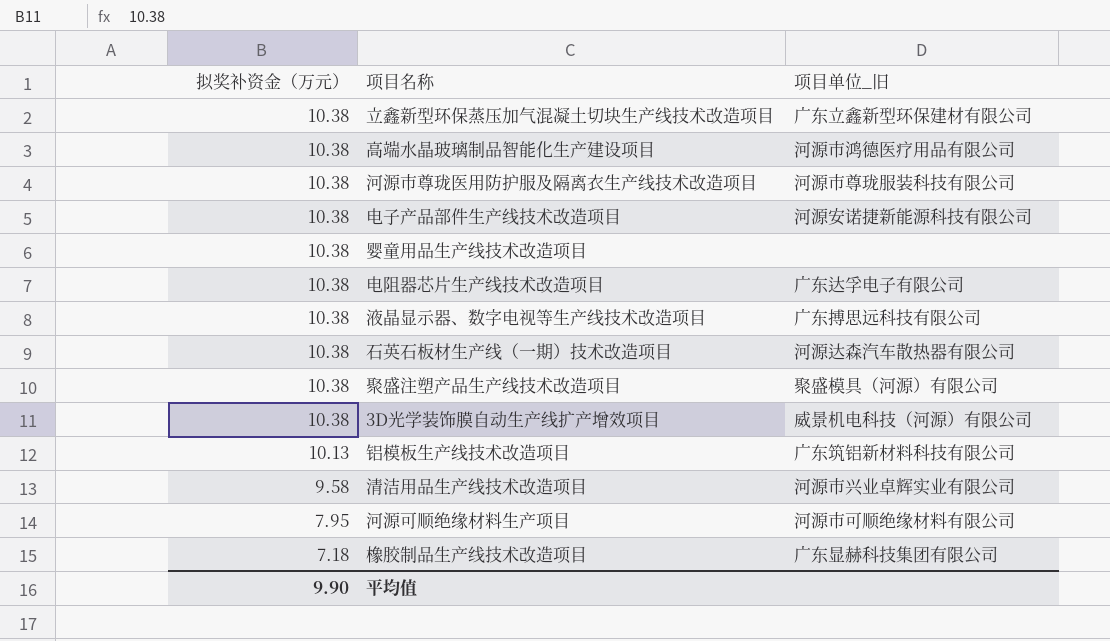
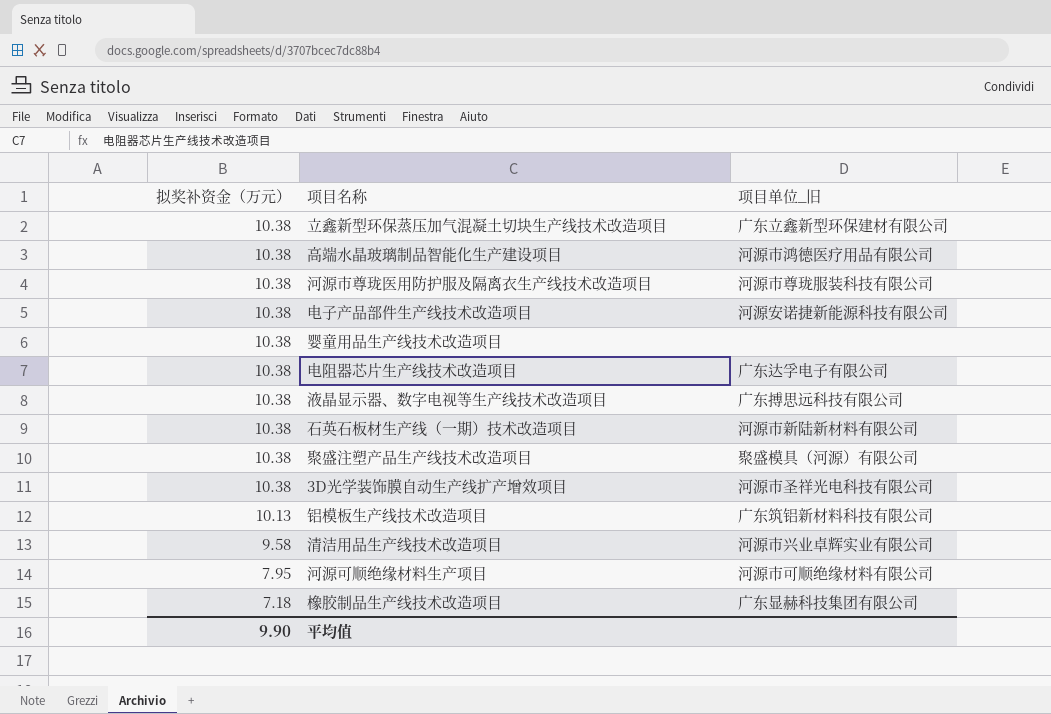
石英石板材生产线（一期）技术改造项目 | 项目单位_旧: 河源达森汽车散热器有限公司 -> 河源市新陆新材料有限公司
3D光学装饰膜自动生产线扩产增效项目 | 项目单位_旧: 威景机电科技（河源）有限公司 -> 河源市圣祥光电科技有限公司

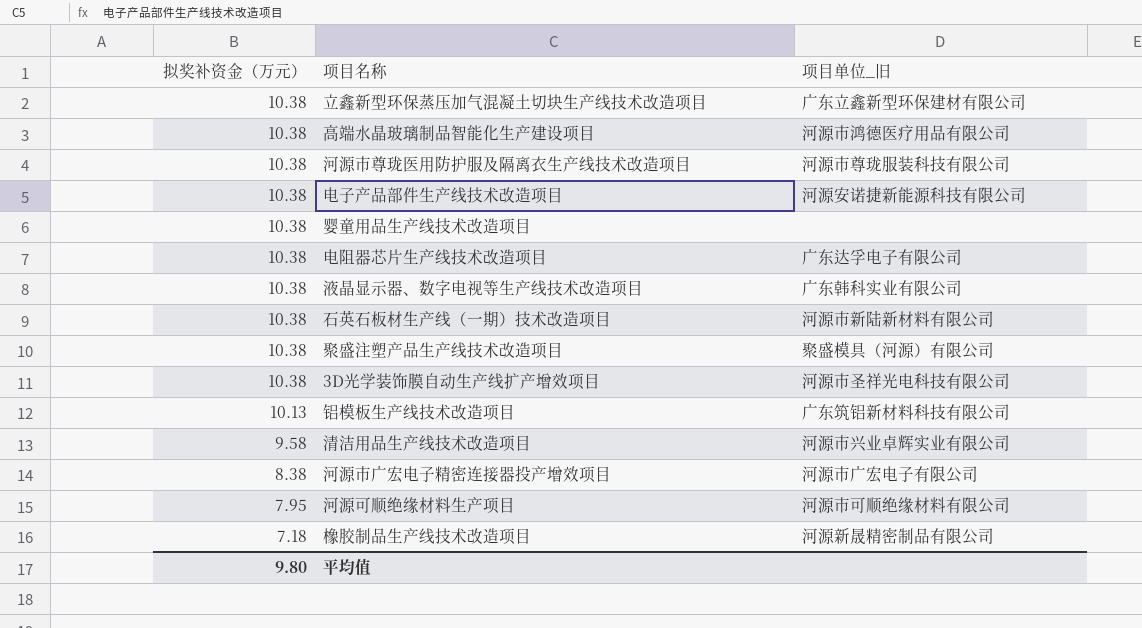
液晶显示器、数字电视等生产线技术改造项目 | 项目单位_旧: 广东搏思远科技有限公司 -> 广东韩科实业有限公司
row 河源市广宏电子精密连接器投产增效项目: none -> 8.38 | 河源市广宏电子有限公司
橡胶制品生产线技术改造项目 | 项目单位_旧: 广东显赫科技集团有限公司 -> 河源新晟精密制品有限公司
平均值 | 拟奖补资金（万元）: 9.90 -> 9.80

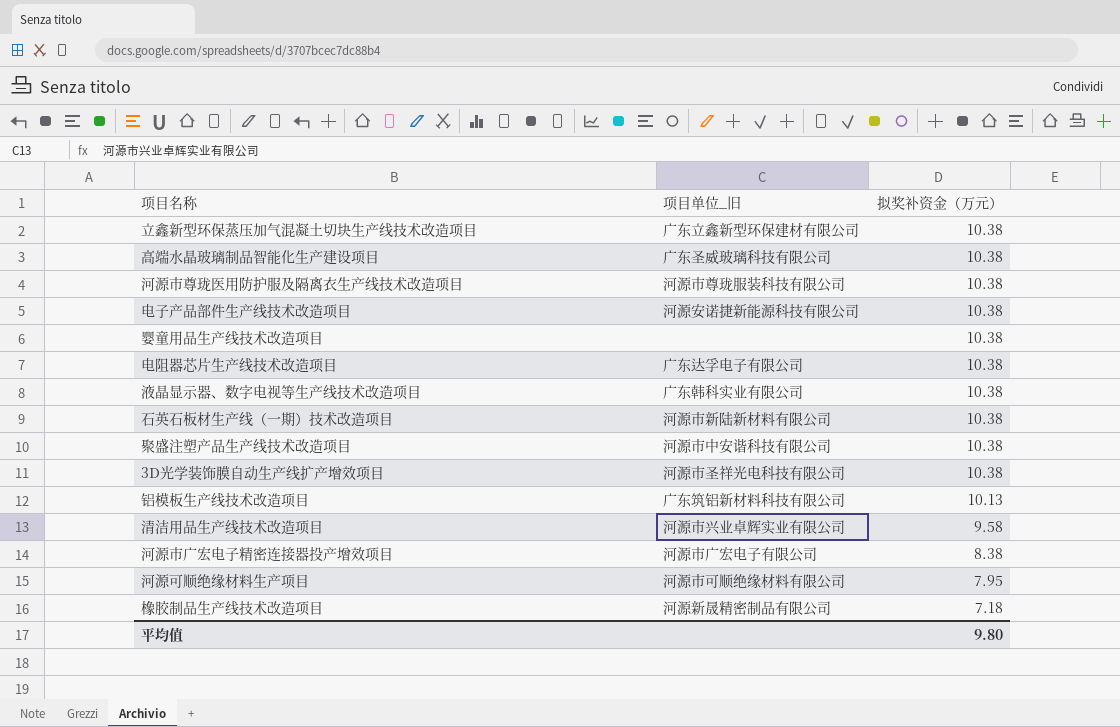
column 拟奖补资金（万元） | position: 1 -> 3
高端水晶玻璃制品智能化生产建设项目 | 项目单位_旧: 河源市鸿德医疗用品有限公司 -> 广东圣威玻璃科技有限公司
聚盛注塑产品生产线技术改造项目 | 项目单位_旧: 聚盛模具（河源）有限公司 -> 河源市中安谐科技有限公司

